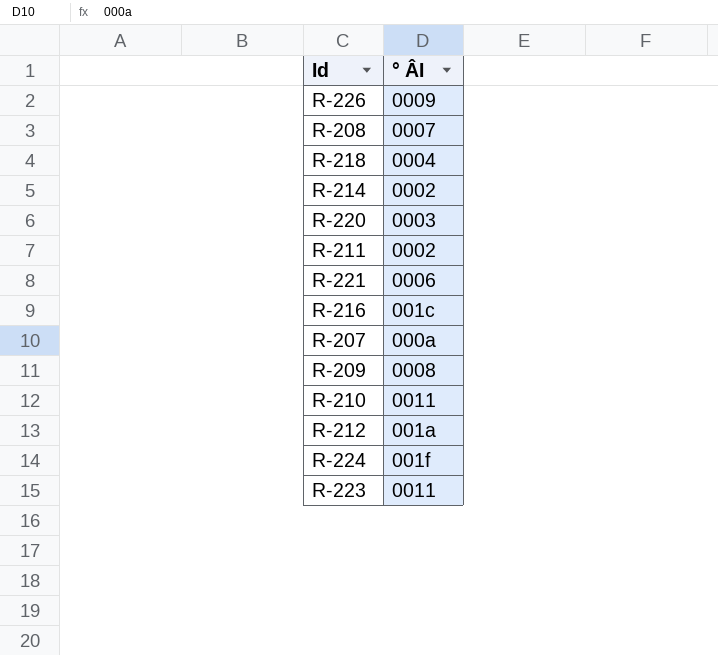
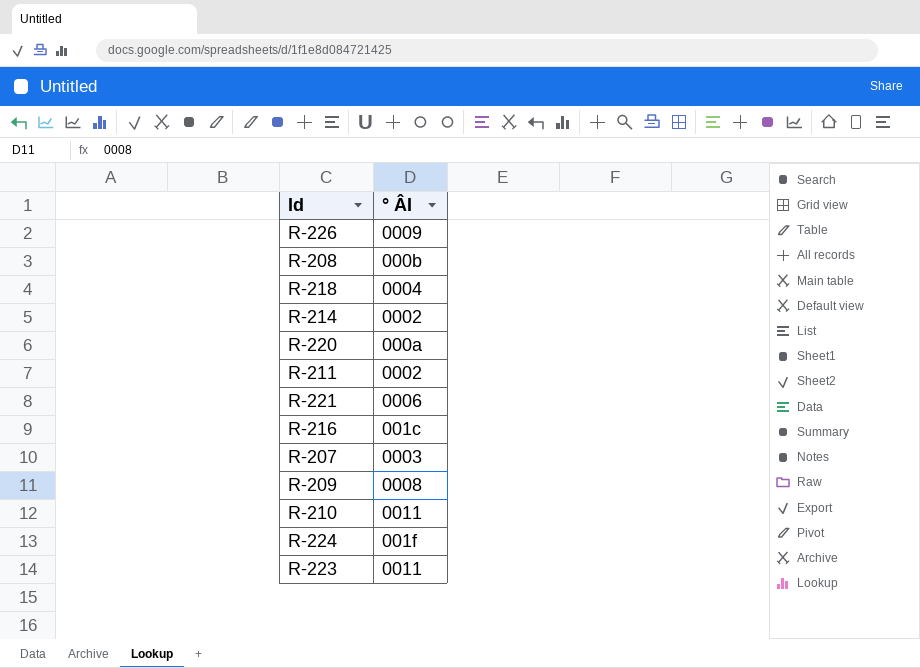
row R-212: 001a -> none
R-208 | ° ÂI: 0007 -> 000b
R-220 | ° ÂI: 0003 -> 000a
R-207 | ° ÂI: 000a -> 0003

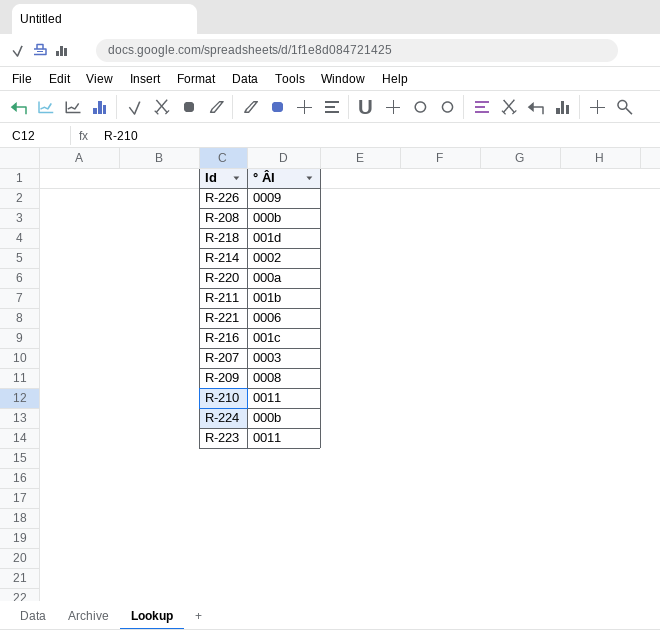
R-218 | ° ÂI: 0004 -> 001d
R-211 | ° ÂI: 0002 -> 001b
R-224 | ° ÂI: 001f -> 000b

